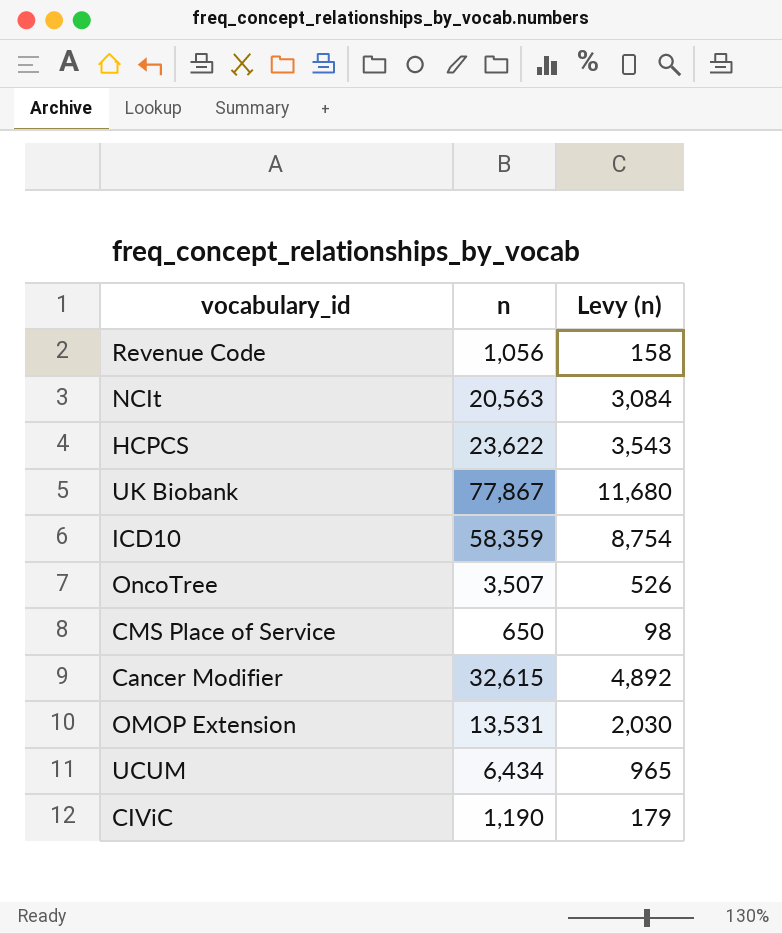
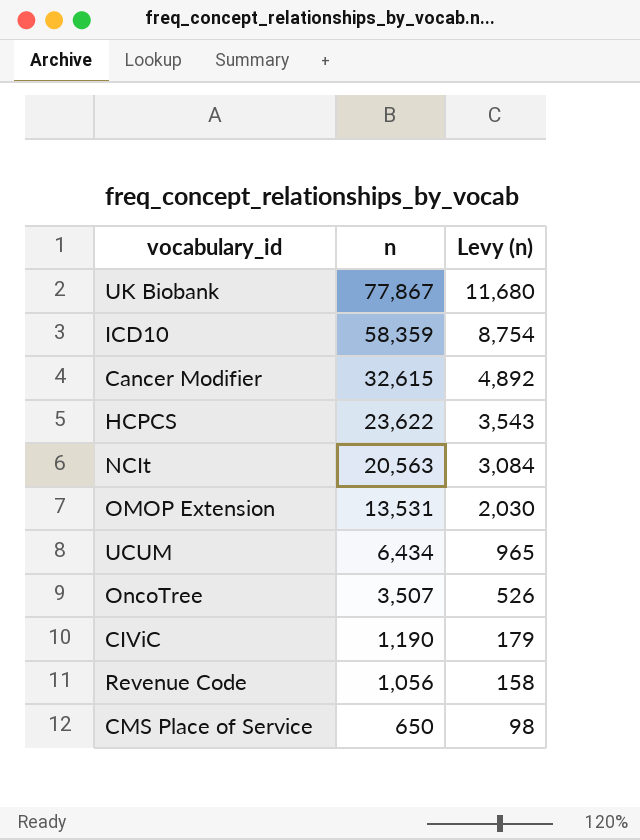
row order: none -> n descending

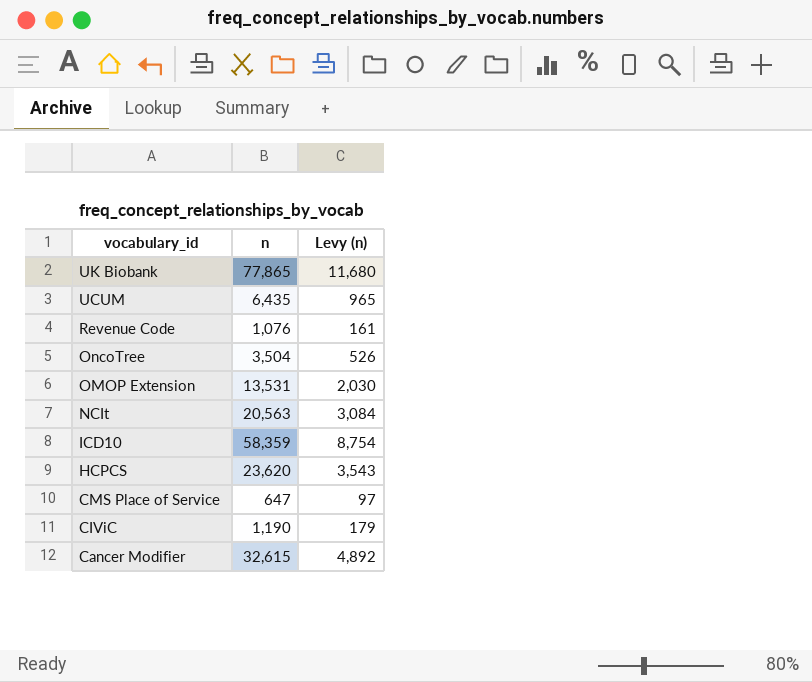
row order: n descending -> vocabulary_id descending
UK Biobank | n: 77,867 -> 77,865
UCUM | n: 6,434 -> 6,435
Revenue Code | n: 1,056 -> 1,076
Revenue Code | Levy (n): 158 -> 161
OncoTree | n: 3,507 -> 3,504
HCPCS | n: 23,622 -> 23,620
CMS Place of Service | n: 650 -> 647
CMS Place of Service | Levy (n): 98 -> 97

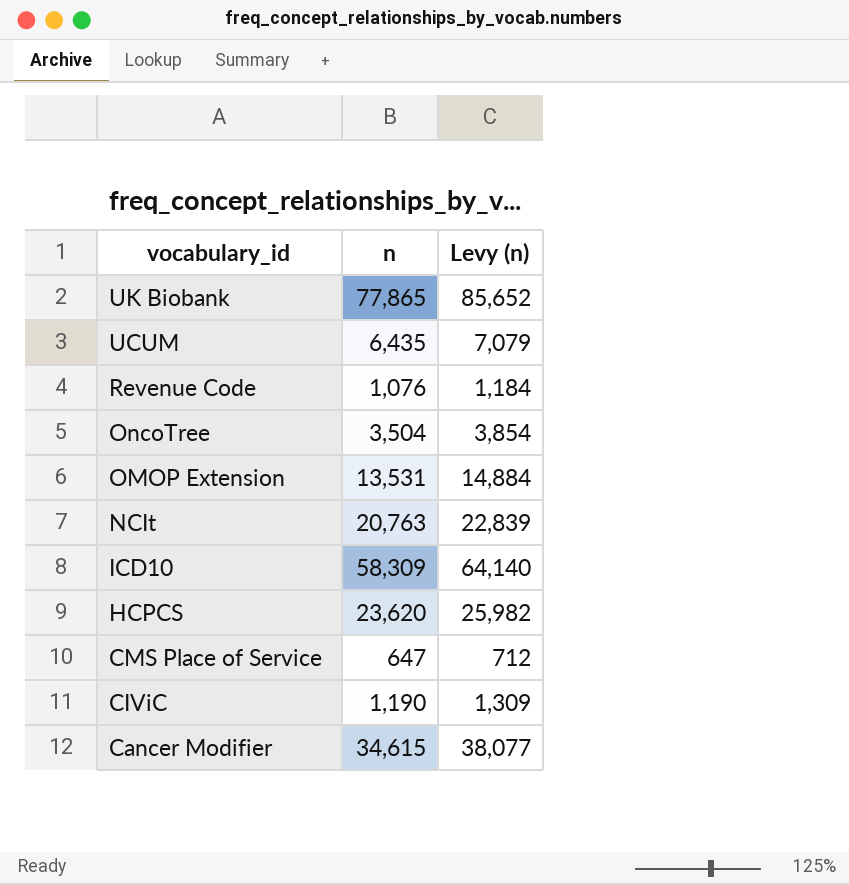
column Levy (n) | formula: [n] * 0.15 -> [n] * 1.1
NCIt | n: 20,563 -> 20,763
ICD10 | n: 58,359 -> 58,309
Cancer Modifier | n: 32,615 -> 34,615

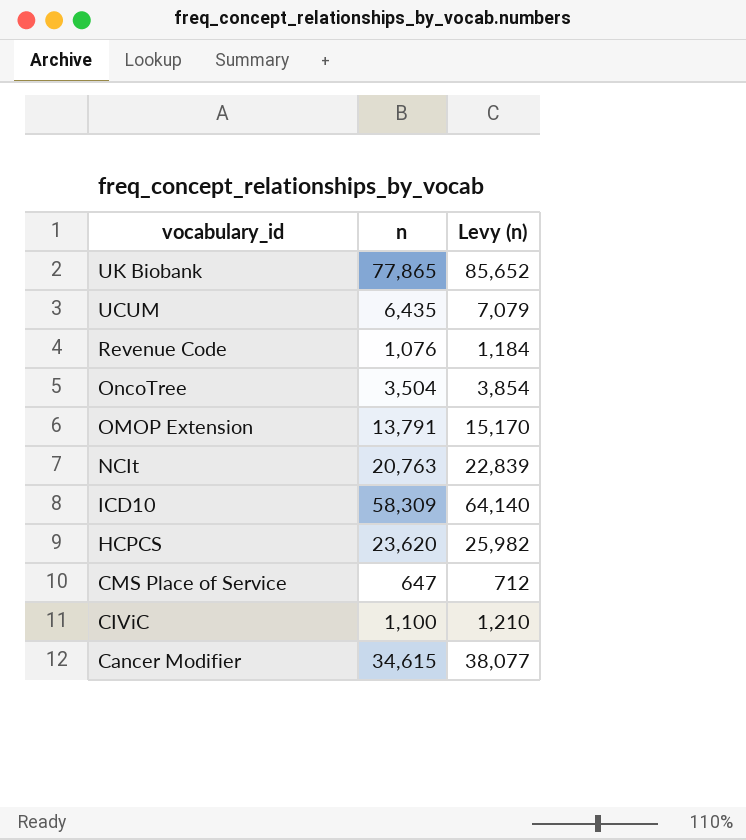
OMOP Extension | n: 13,531 -> 13,791
OMOP Extension | Levy (n): 14,884 -> 15,170
CIViC | n: 1,190 -> 1,100
CIViC | Levy (n): 1,309 -> 1,210

